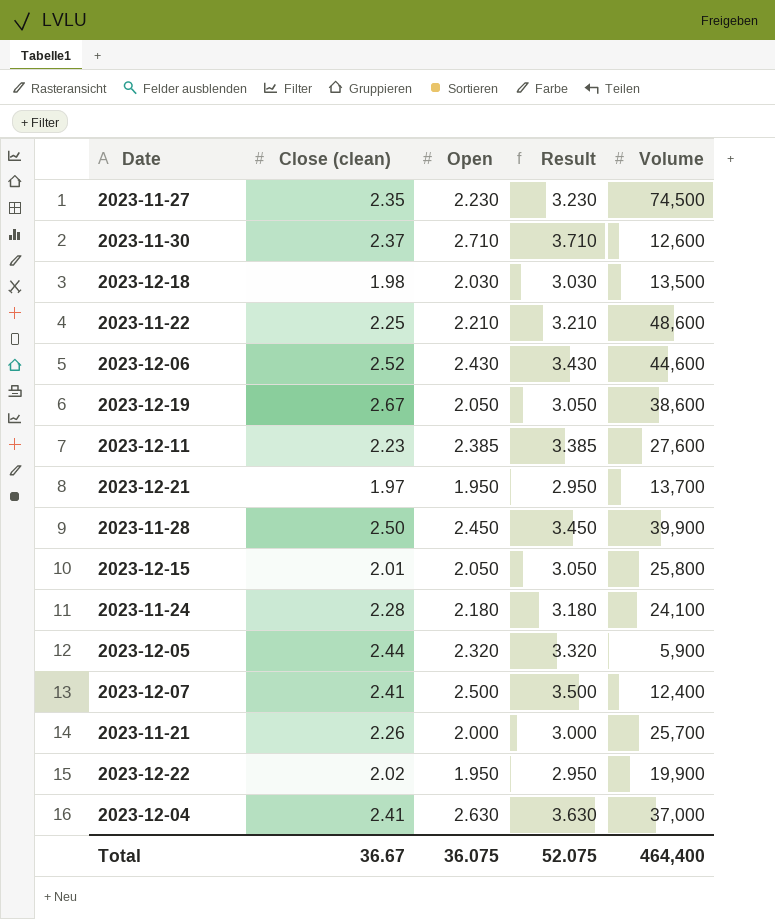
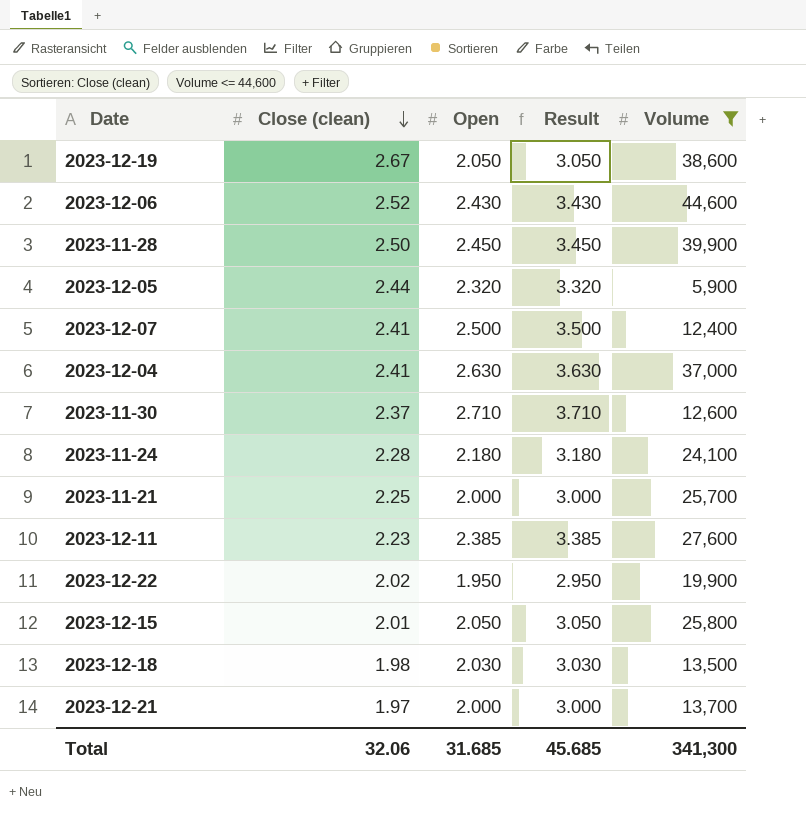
filter: none -> Volume <= 44,600
row order: none -> Close (clean) descending
2023-11-21 | Close (clean): 2.26 -> 2.25
2023-12-21 | Open: 1.950 -> 2.000
2023-12-21 | Result: 2.950 -> 3.000
Total | Close (clean): 36.67 -> 32.06
Total | Open: 36.075 -> 31.685
Total | Result: 52.075 -> 45.685
Total | Volume: 464,400 -> 341,300

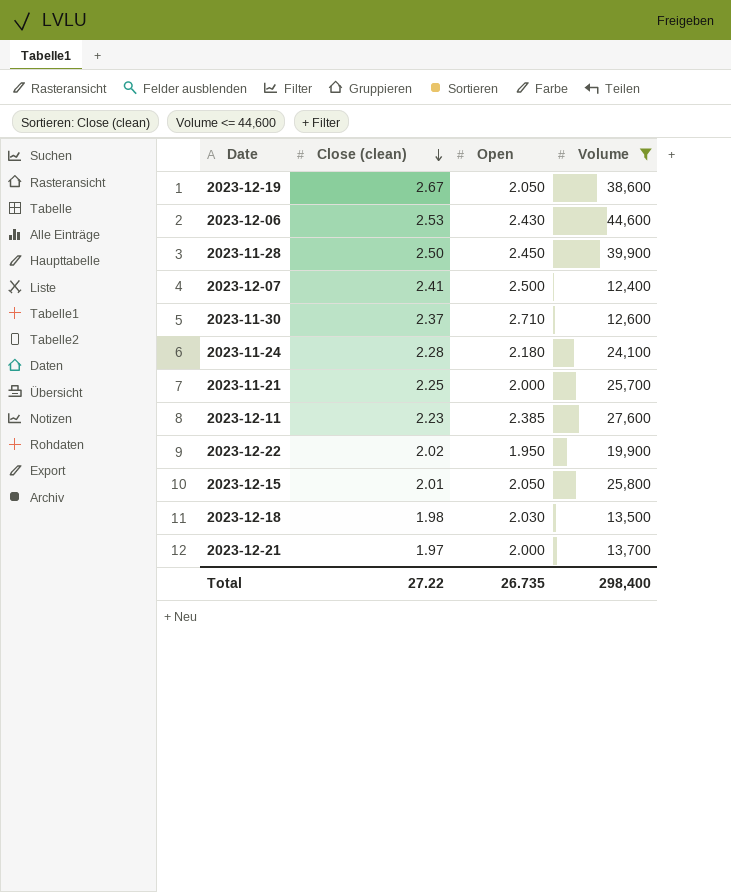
column Result | formula: [Open] + 1 -> none
row 2023-12-05: 2.44 | 2.320 | 3.320 | 5,900 -> none
row 2023-12-04: 2.41 | 2.630 | 3.630 | 37,000 -> none
2023-12-06 | Close (clean): 2.52 -> 2.53
Total | Close (clean): 32.06 -> 27.22
Total | Open: 31.685 -> 26.735
Total | Volume: 341,300 -> 298,400

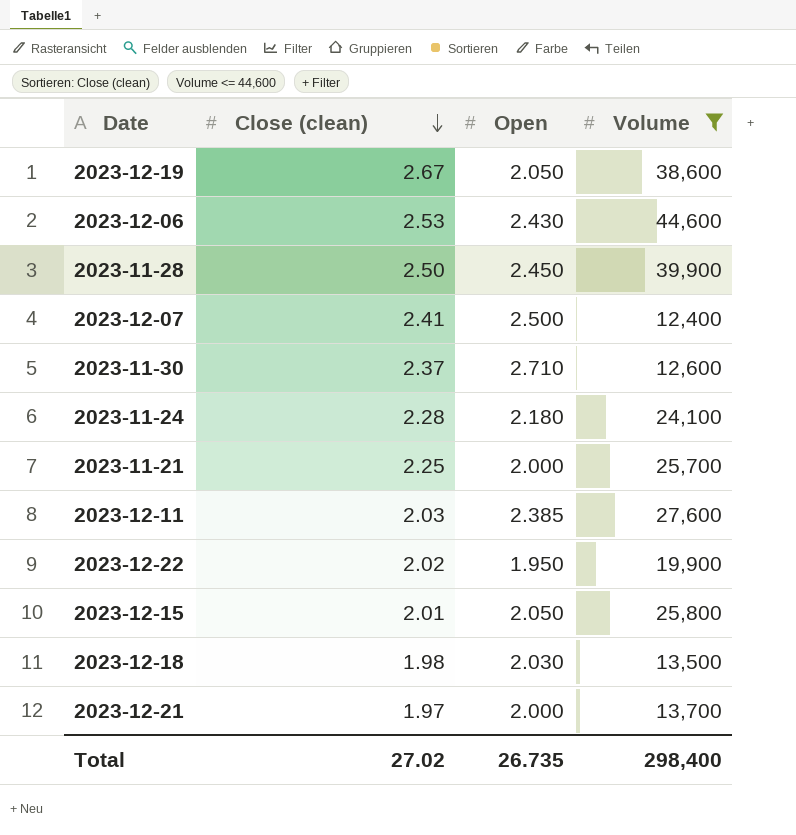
2023-12-11 | Close (clean): 2.23 -> 2.03
Total | Close (clean): 27.22 -> 27.02

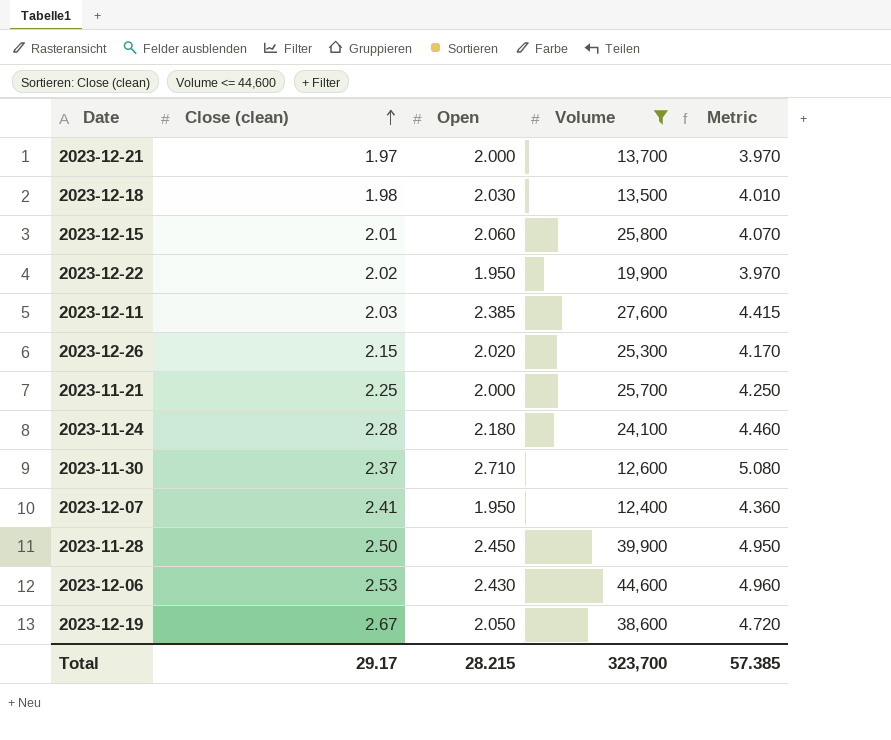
row order: Close (clean) descending -> Close (clean) ascending
column Metric | formula: none -> [Close (clean)] + [Open]
2023-12-15 | Open: 2.050 -> 2.060
row 2023-12-26: none -> 2.15 | 2.020 | 25,300 | 4.170
2023-12-07 | Open: 2.500 -> 1.950
Total | Close (clean): 27.02 -> 29.17
Total | Open: 26.735 -> 28.215
Total | Volume: 298,400 -> 323,700

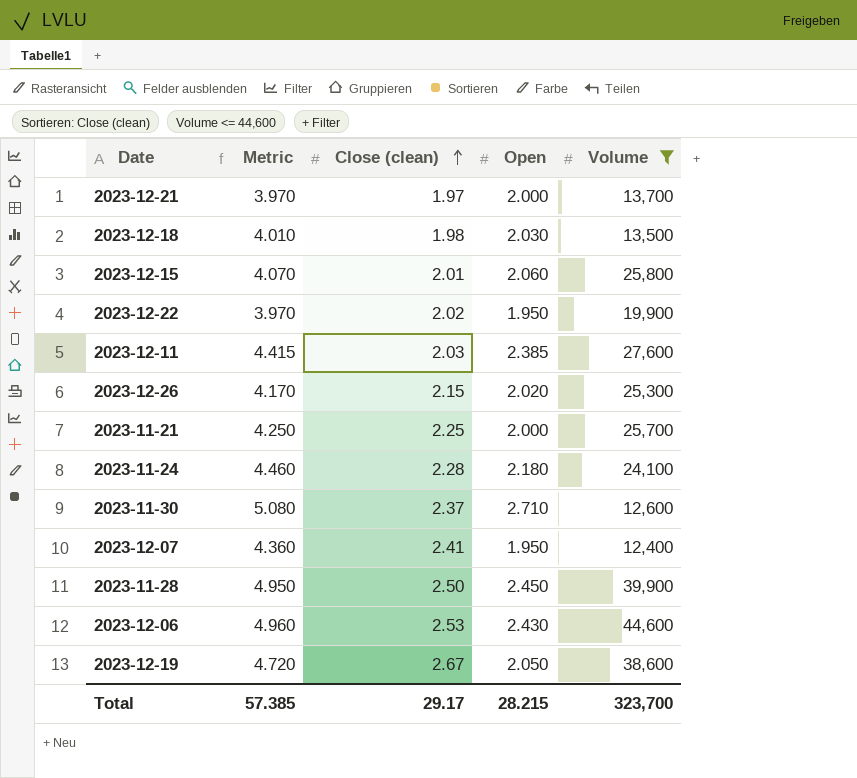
column Metric | position: 5 -> 2

